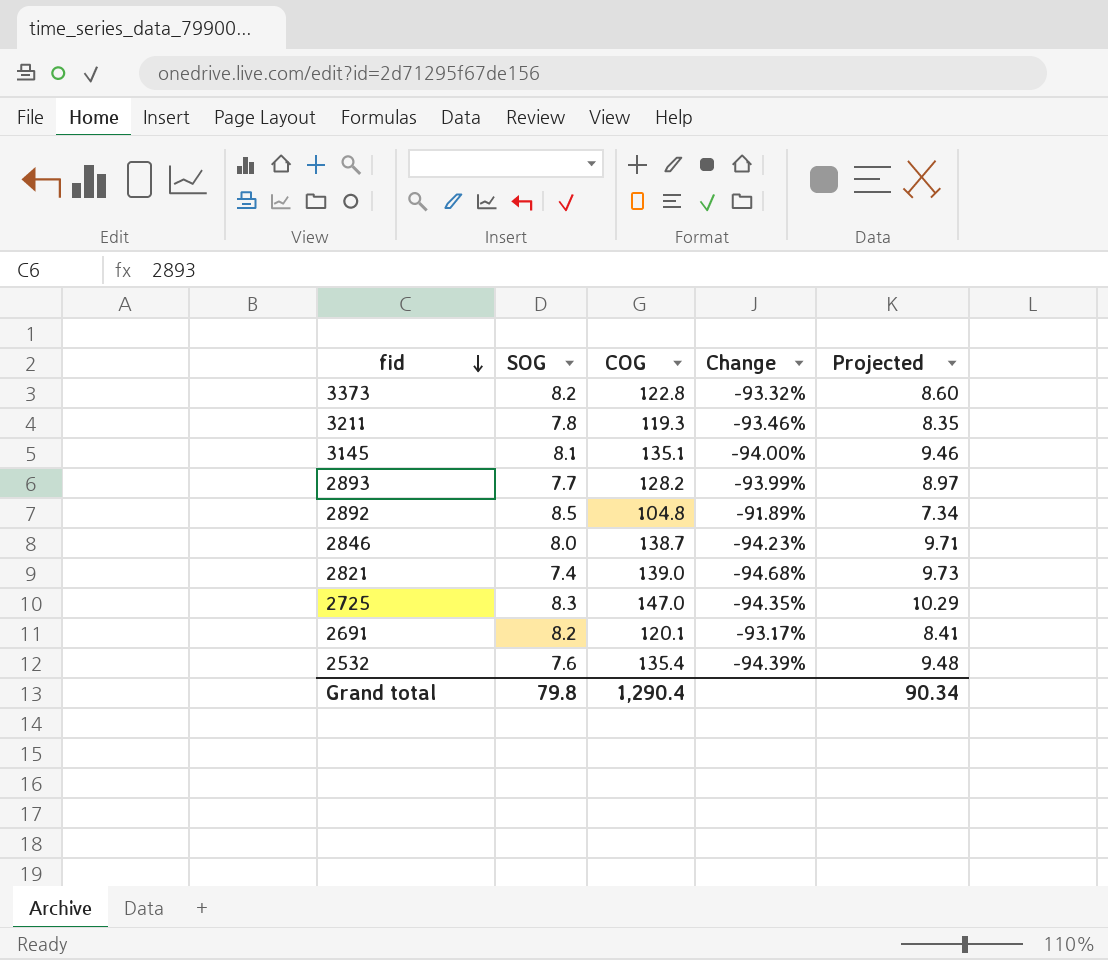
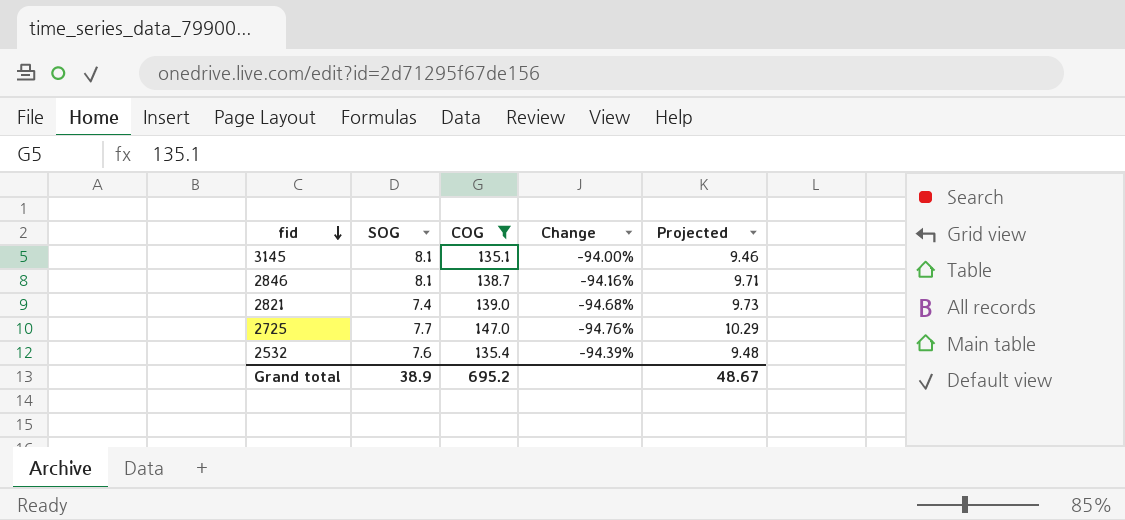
filter: none -> COG >= 135.1
2846 | SOG: 8.0 -> 8.1
2846 | Change: -94.23% -> -94.16%
2725 | SOG: 8.3 -> 7.7
2725 | Change: -94.35% -> -94.76%
Grand total | SOG: 79.8 -> 38.9
Grand total | COG: 1,290.4 -> 695.2
Grand total | Projected: 90.34 -> 48.67

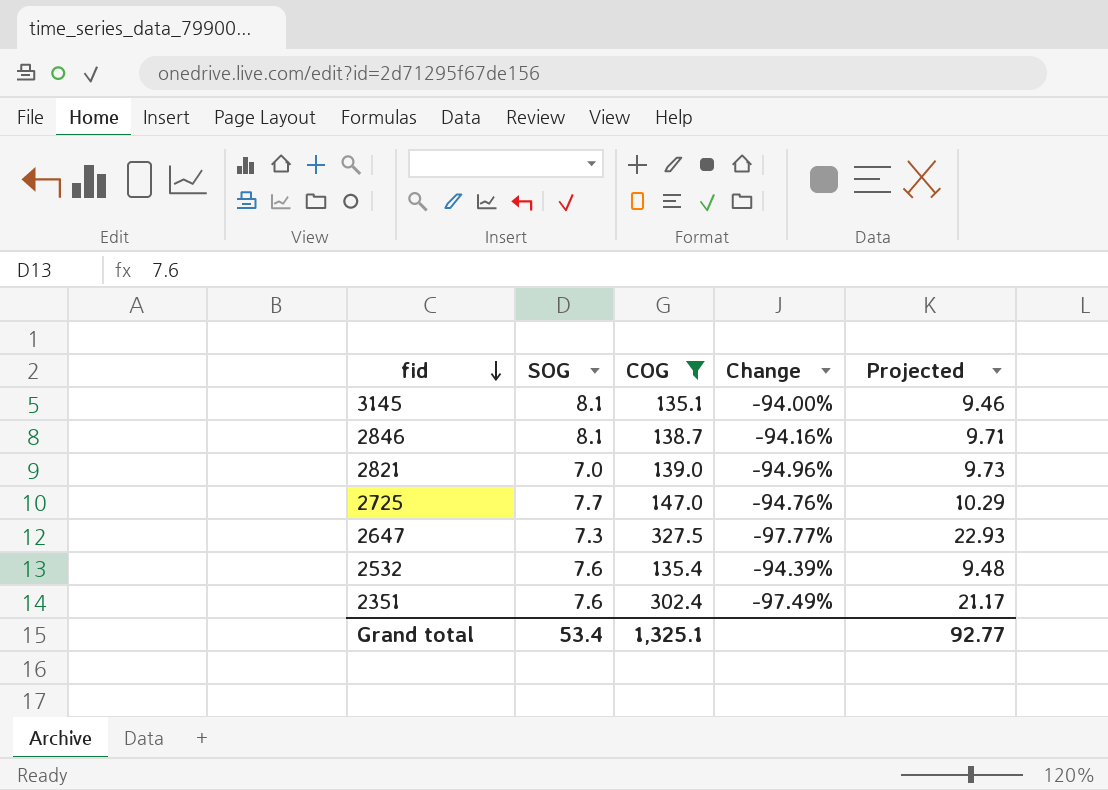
2821 | SOG: 7.4 -> 7.0
2821 | Change: -94.68% -> -94.96%
row 2647: none -> 7.3 | 327.5 | -97.77% | 22.93
row 2351: none -> 7.6 | 302.4 | -97.49% | 21.17
Grand total | SOG: 38.9 -> 53.4
Grand total | COG: 695.2 -> 1,325.1
Grand total | Projected: 48.67 -> 92.77

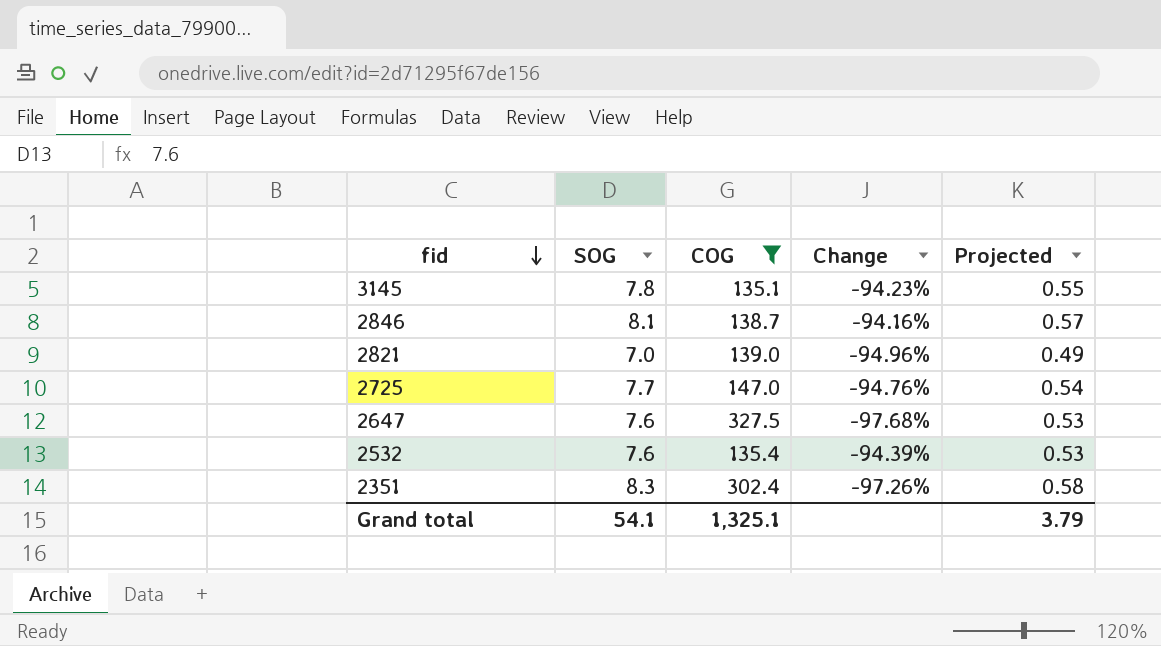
column Projected | formula: [COG] * 0.07 -> [SOG] * 0.07
3145 | SOG: 8.1 -> 7.8
3145 | Change: -94.00% -> -94.23%
2647 | SOG: 7.3 -> 7.6
2647 | Change: -97.77% -> -97.68%
2351 | SOG: 7.6 -> 8.3
2351 | Change: -97.49% -> -97.26%
Grand total | SOG: 53.4 -> 54.1
Grand total | Projected: 92.77 -> 3.79

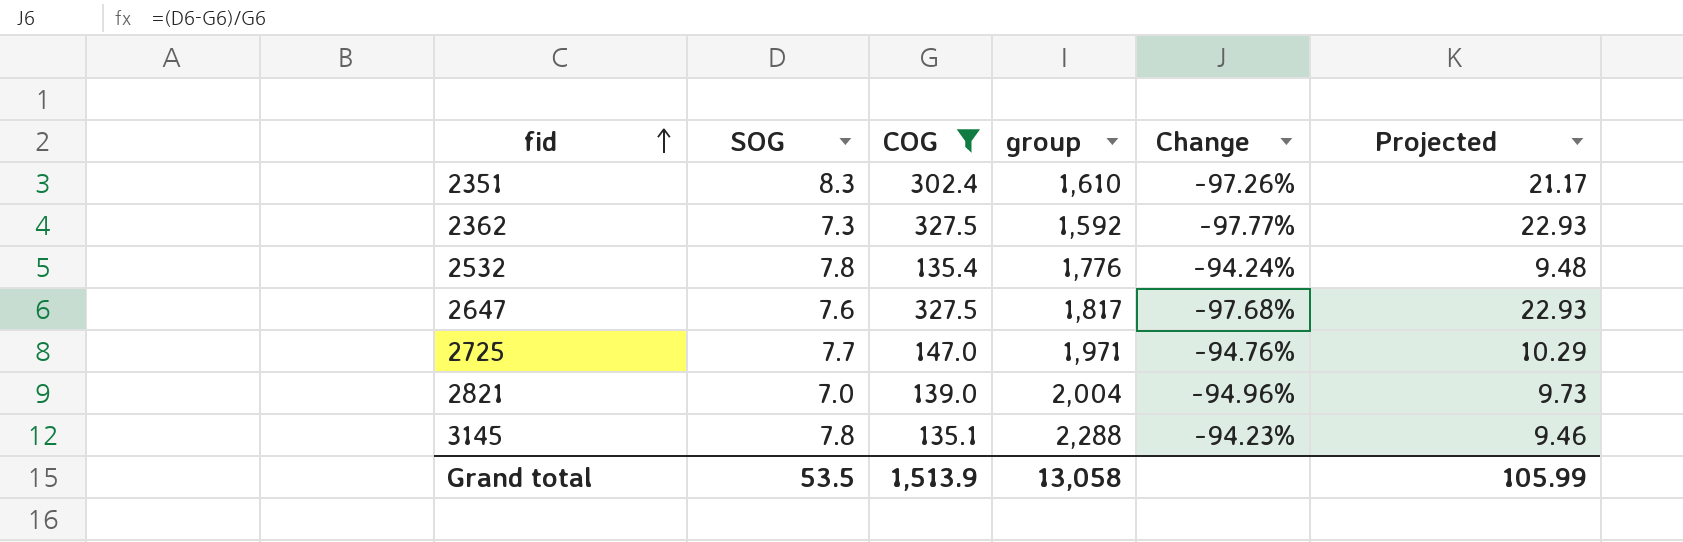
row order: fid descending -> fid ascending
column group | position: none -> 4
column Projected | formula: [SOG] * 0.07 -> [COG] * 0.07
row 2846: 8.1 | 138.7 | -94.16% | 0.57 -> none
row 2362: none -> 7.3 | 327.5 | 1,592 | -97.77% | 22.93
2532 | SOG: 7.6 -> 7.8
2532 | Change: -94.39% -> -94.24%
Grand total | SOG: 54.1 -> 53.5
Grand total | COG: 1,325.1 -> 1,513.9
Grand total | Projected: 3.79 -> 105.99

